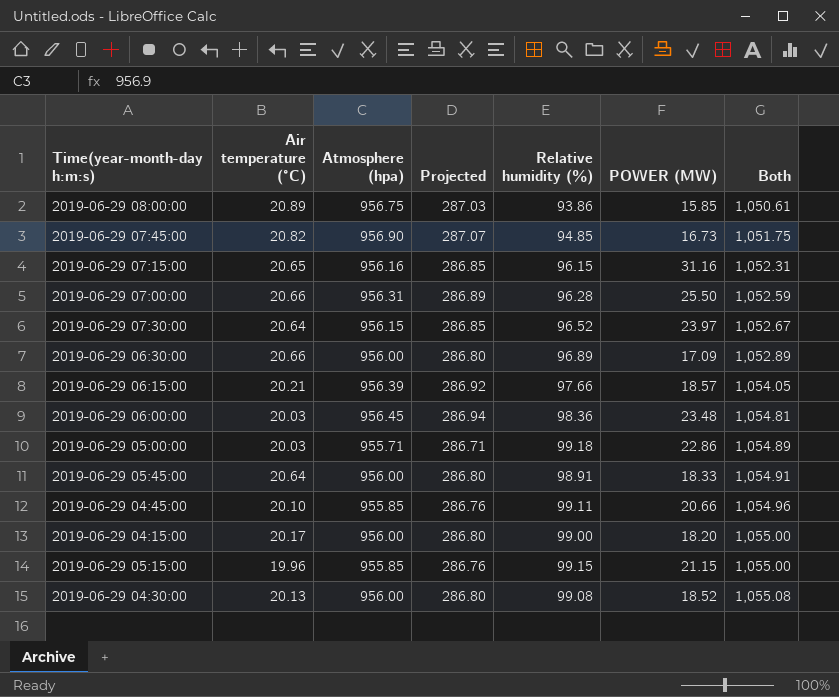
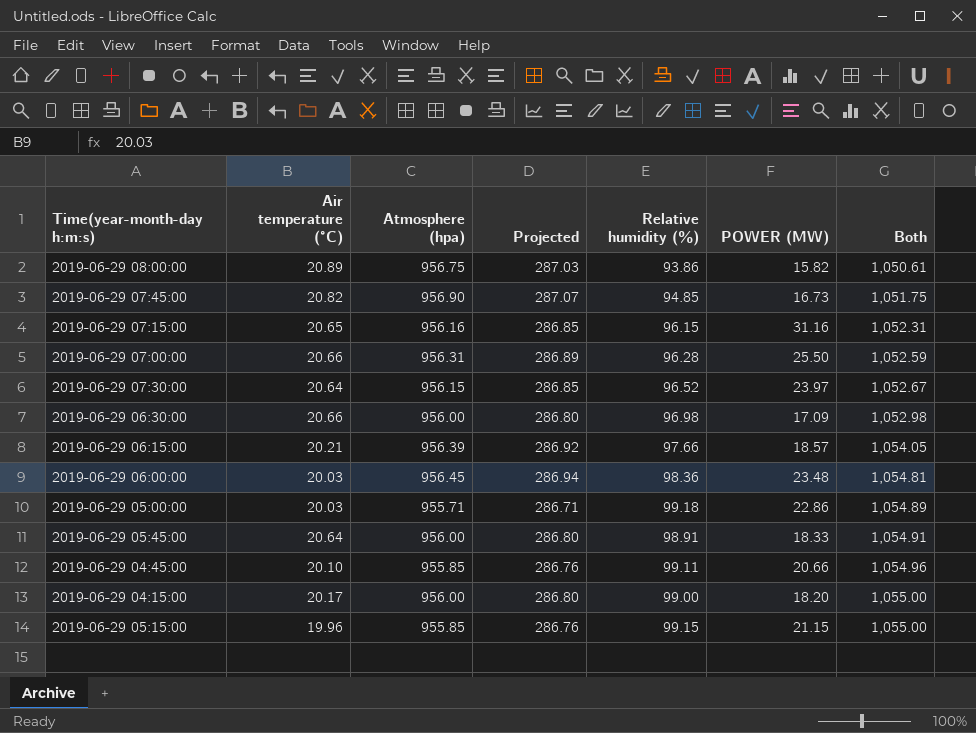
row 2019-06-29 04:30:00: 20.13 | 956.00 | 286.80 | 99.08 | 18.52 | 1,055.08 -> none
2019-06-29 08:00:00 | POWER (MW): 15.85 -> 15.82
2019-06-29 06:30:00 | Relative humidity (%): 96.89 -> 96.98
2019-06-29 06:30:00 | Both: 1,052.89 -> 1,052.98

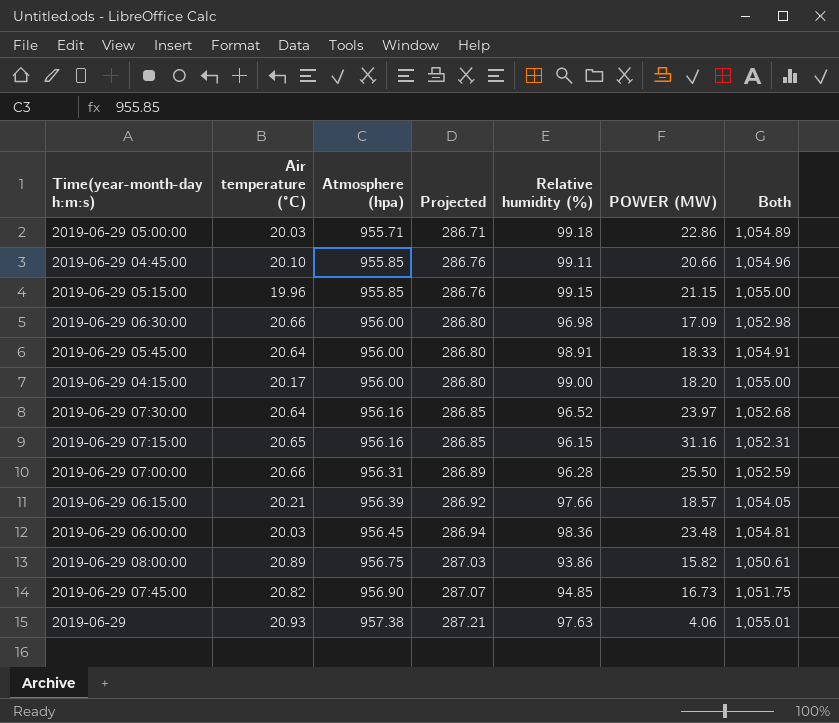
row order: Both ascending -> Atmosphere (hpa) ascending
2019-06-29 07:30:00 | Atmosphere (hpa): 956.15 -> 956.16
2019-06-29 07:30:00 | Both: 1,052.67 -> 1,052.68
row 2019-06-29: none -> 20.93 | 957.38 | 287.21 | 97.63 | 4.06 | 1,055.01

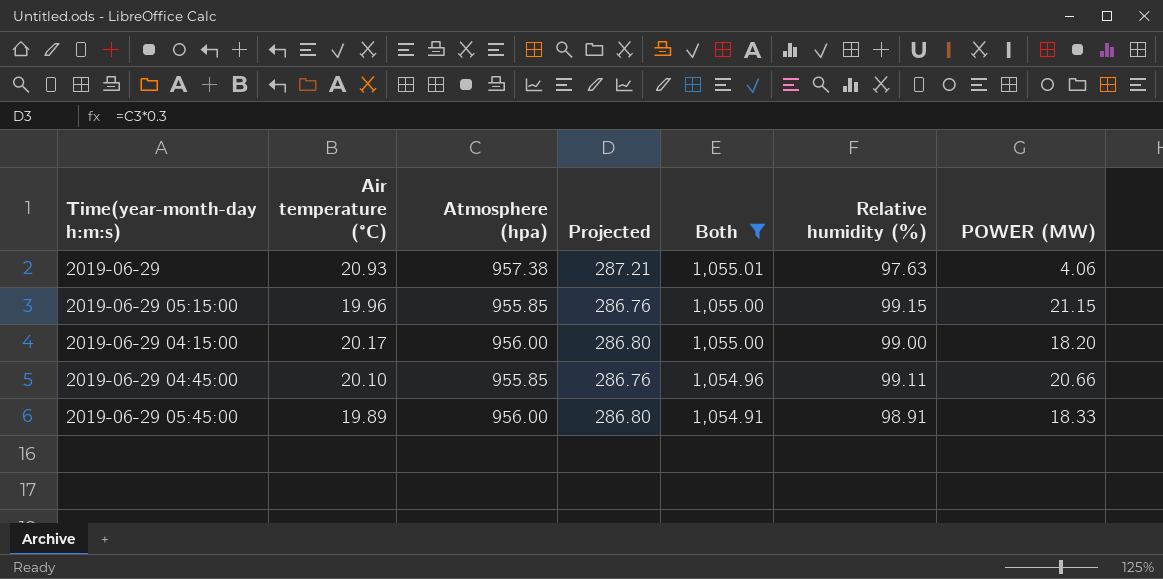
filter: none -> Both >= 1,054.91
row order: Atmosphere (hpa) ascending -> Both descending
column Both | position: 7 -> 5
2019-06-29 05:45:00 | Air temperature (°C): 20.64 -> 19.89

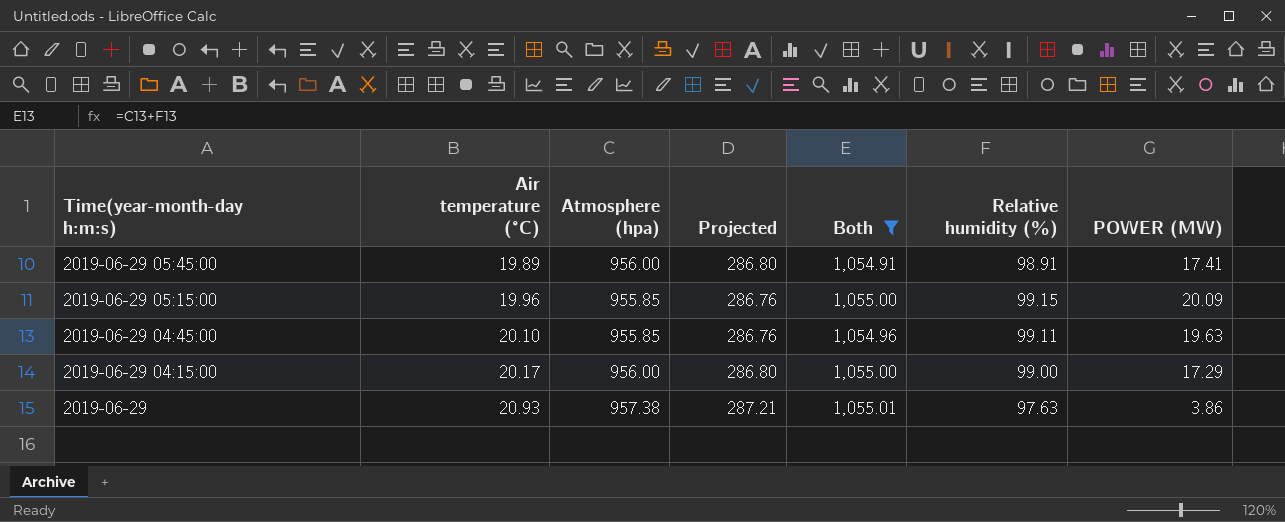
row order: Both descending -> Time(year-month-day h:m:s) descending
2019-06-29 05:45:00 | POWER (MW): 18.33 -> 17.41
2019-06-29 05:15:00 | POWER (MW): 21.15 -> 20.09
2019-06-29 04:45:00 | POWER (MW): 20.66 -> 19.63
2019-06-29 04:15:00 | POWER (MW): 18.20 -> 17.29
2019-06-29 | POWER (MW): 4.06 -> 3.86

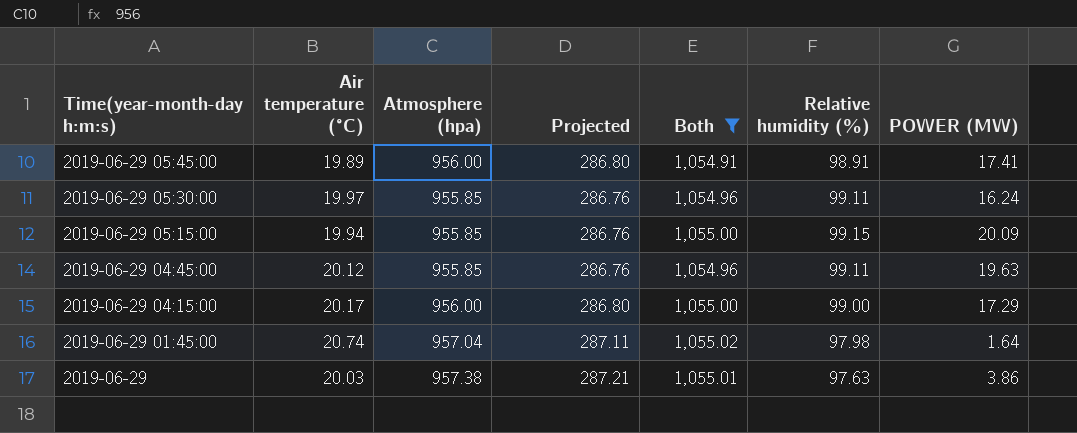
row 2019-06-29 05:30:00: none -> 19.97 | 955.85 | 286.76 | 1,054.96 | 99.11 | 16.24
2019-06-29 05:15:00 | Air temperature (°C): 19.96 -> 19.94
2019-06-29 04:45:00 | Air temperature (°C): 20.10 -> 20.12
row 2019-06-29 01:45:00: none -> 20.74 | 957.04 | 287.11 | 1,055.02 | 97.98 | 1.64
2019-06-29 | Air temperature (°C): 20.93 -> 20.03

